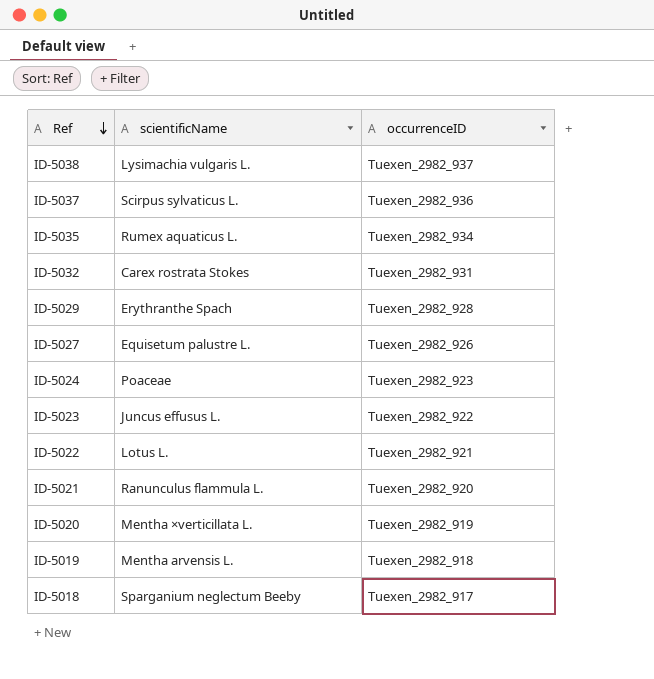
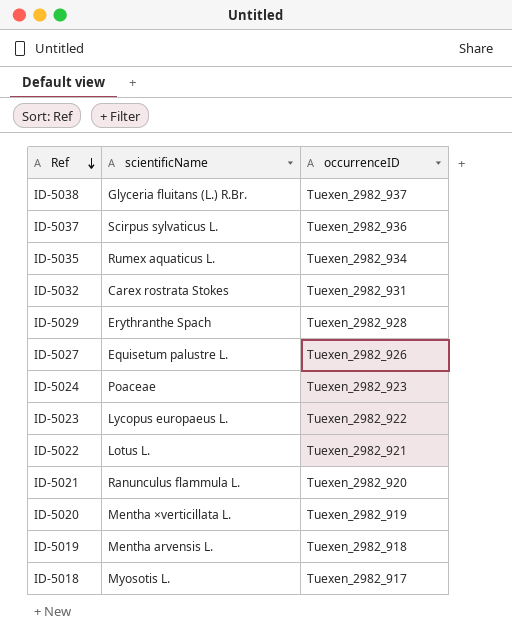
ID-5038 | scientificName: Lysimachia vulgaris L. -> Glyceria fluitans (L.) R.Br.
ID-5023 | scientificName: Juncus effusus L. -> Lycopus europaeus L.
ID-5018 | scientificName: Sparganium neglectum Beeby -> Myosotis L.

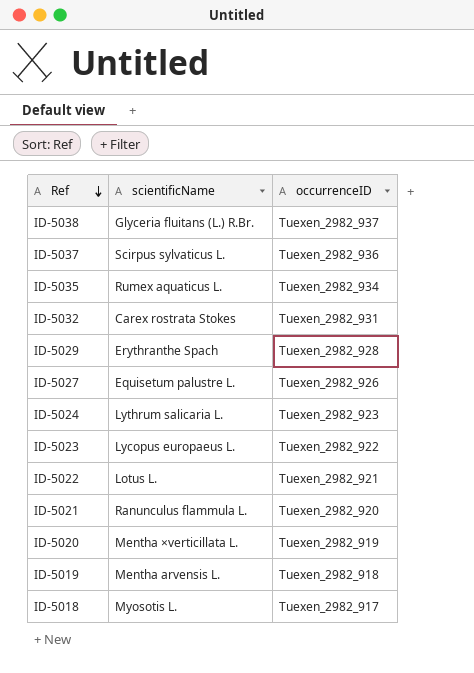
ID-5024 | scientificName: Poaceae -> Lythrum salicaria L.

